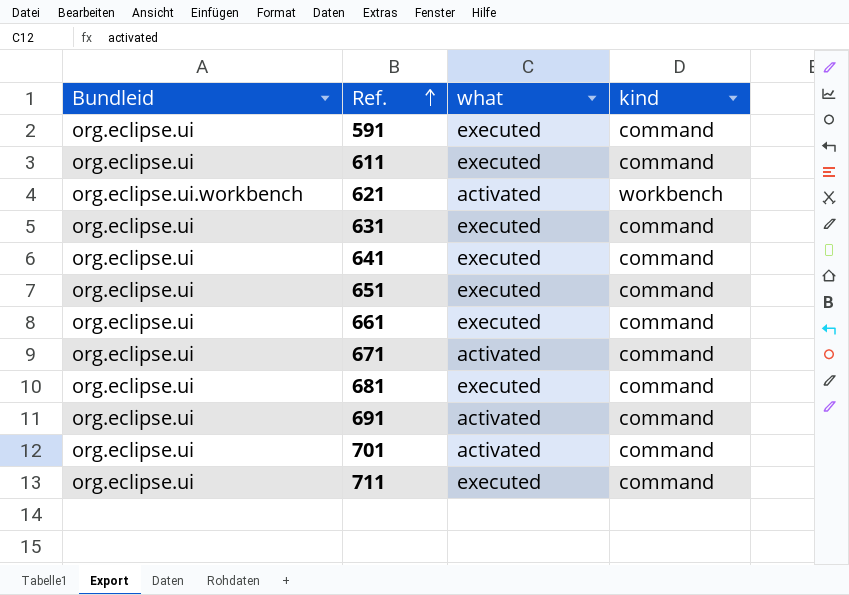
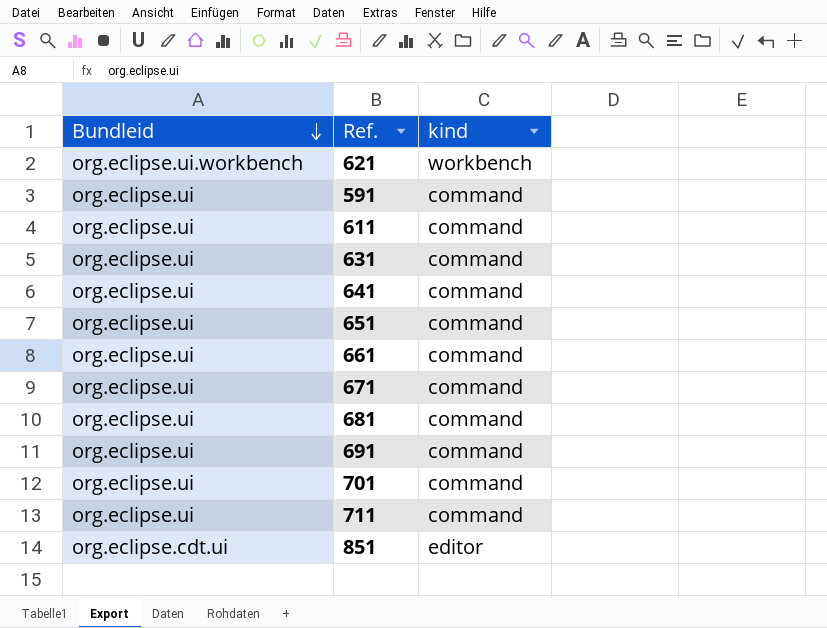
row order: Ref. ascending -> Bundleid descending
column what | position: 3 -> none
row 851: none -> org.eclipse.cdt.ui | editor

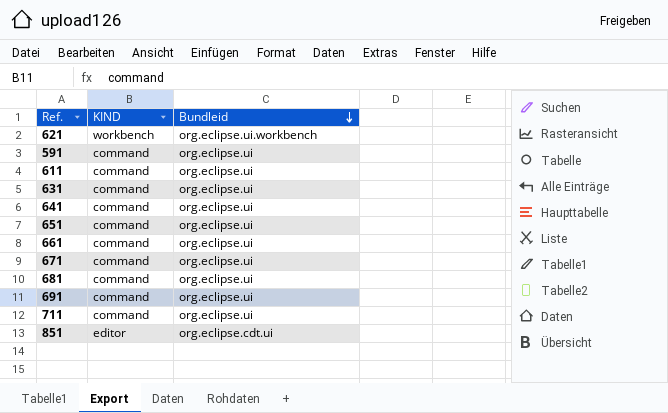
column name: kind -> KIND
column Bundleid | position: 1 -> 3
row 701: org.eclipse.ui | command -> none

